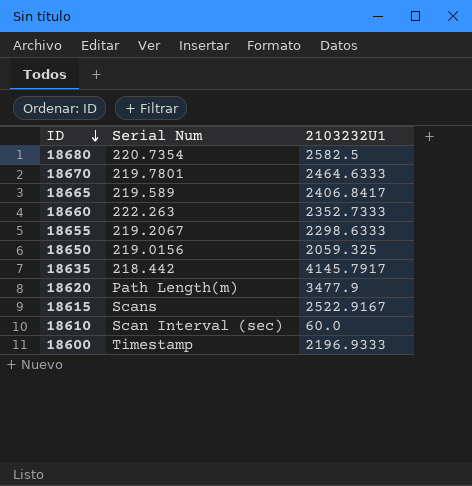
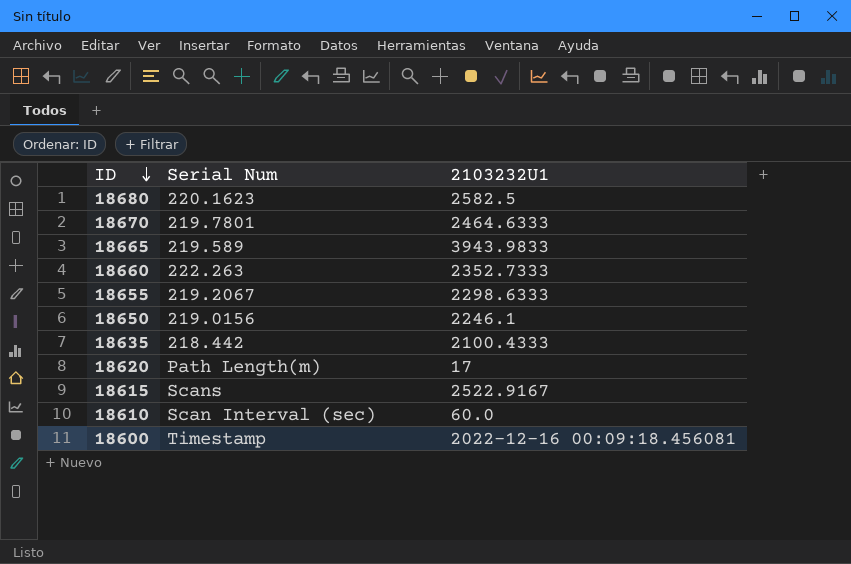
18680 | Serial Num: 220.7354 -> 220.1623
18665 | 2103232U1: 2406.8417 -> 3943.9833
18650 | 2103232U1: 2059.325 -> 2246.1
18635 | 2103232U1: 4145.7917 -> 2100.4333
18620 | 2103232U1: 3477.9 -> 17
18600 | 2103232U1: 2196.9333 -> 2022-12-16 00:09:18.456081

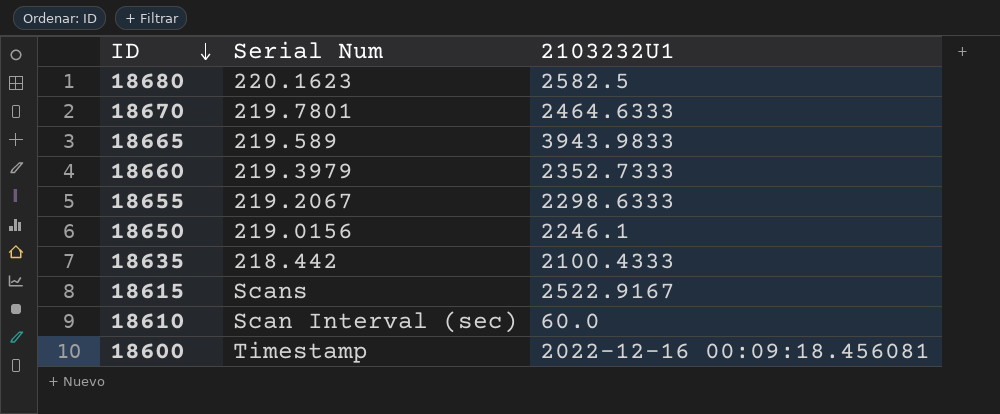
row 18620: Path Length(m) | 17 -> none
18660 | Serial Num: 222.263 -> 219.3979

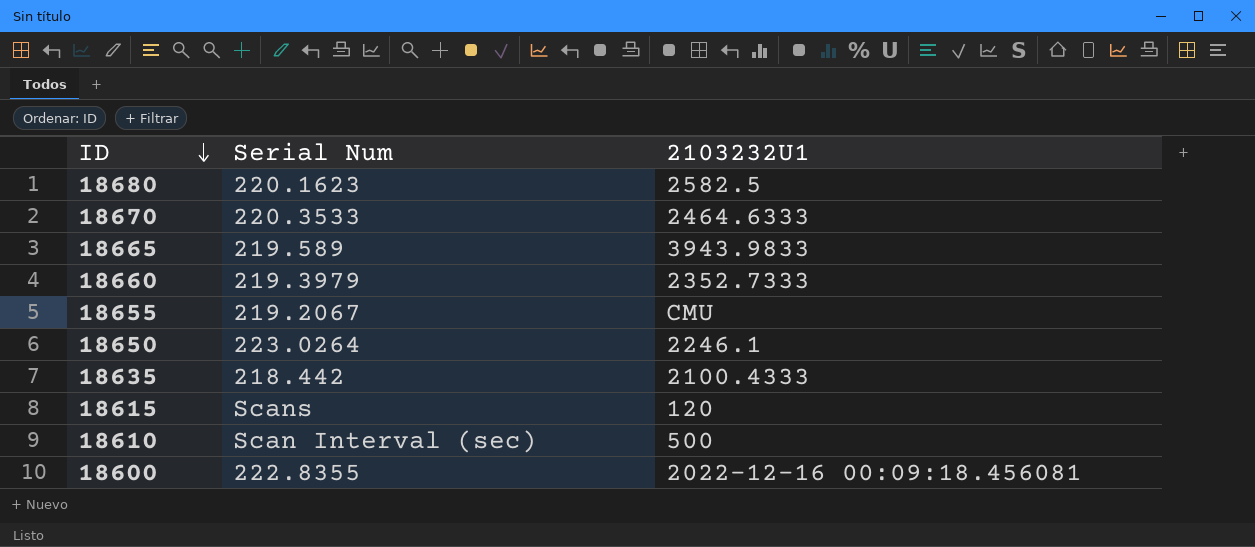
18670 | Serial Num: 219.7801 -> 220.3533
18655 | 2103232U1: 2298.6333 -> CMU
18650 | Serial Num: 219.0156 -> 223.0264
18615 | 2103232U1: 2522.9167 -> 120
18610 | 2103232U1: 60.0 -> 500
18600 | Serial Num: Timestamp -> 222.8355

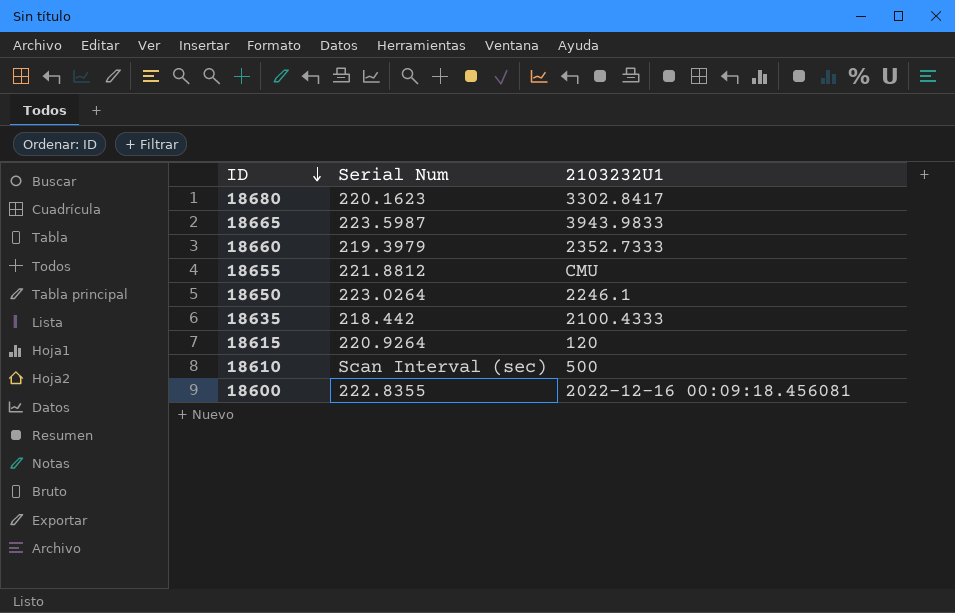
row 18670: 220.3533 | 2464.6333 -> none
18680 | 2103232U1: 2582.5 -> 3302.8417
18665 | Serial Num: 219.589 -> 223.5987
18655 | Serial Num: 219.2067 -> 221.8812
18615 | Serial Num: Scans -> 220.9264

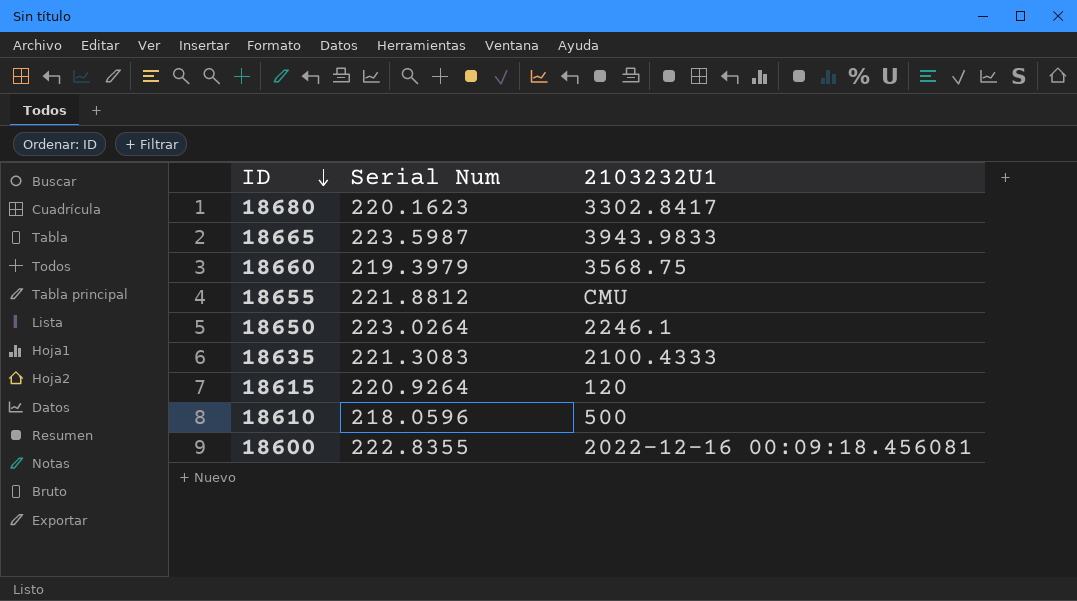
18660 | 2103232U1: 2352.7333 -> 3568.75
18635 | Serial Num: 218.442 -> 221.3083
18610 | Serial Num: Scan Interval (sec) -> 218.0596

